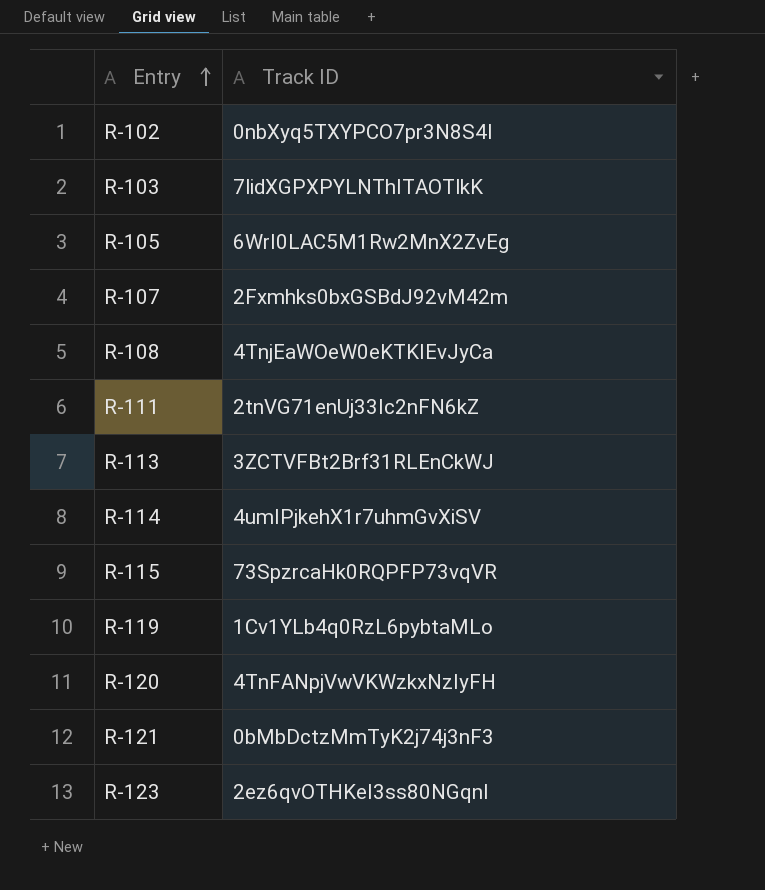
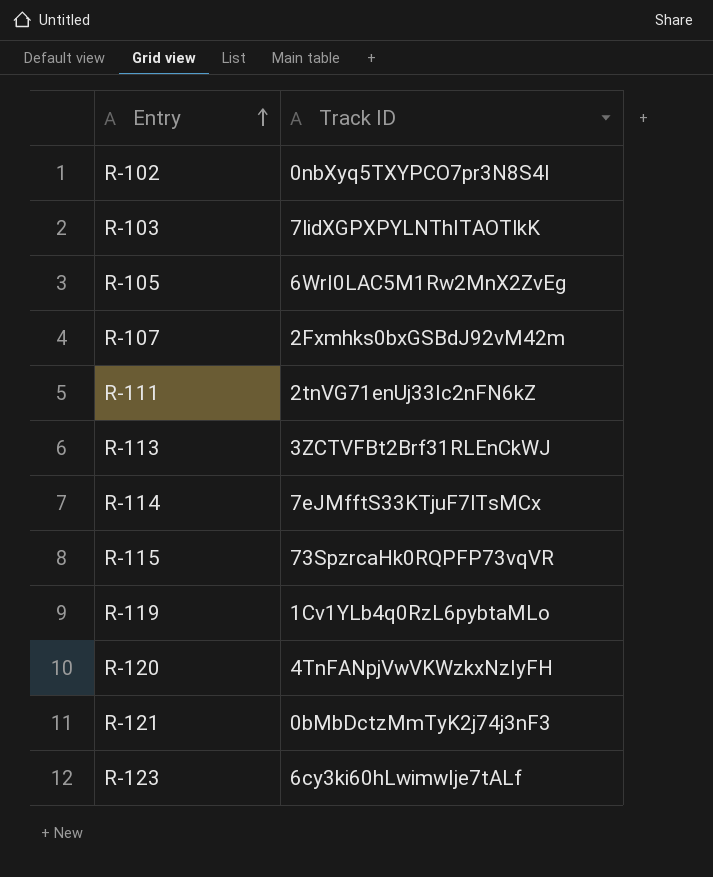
row R-108: 4TnjEaWOeW0eKTKIEvJyCa -> none
R-114 | Track ID: 4umIPjkehX1r7uhmGvXiSV -> 7eJMfftS33KTjuF7lTsMCx
R-123 | Track ID: 2ez6qvOTHKeI3ss80NGqnI -> 6cy3ki60hLwimwIje7tALf

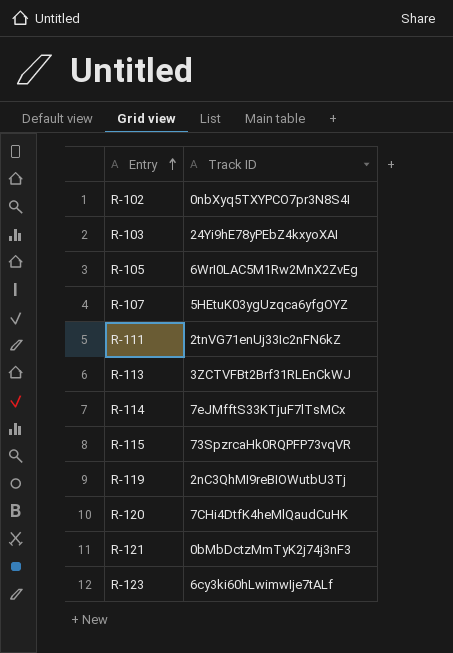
R-103 | Track ID: 7lidXGPXPYLNThITAOTlkK -> 24Yi9hE78yPEbZ4kxyoXAI
R-107 | Track ID: 2Fxmhks0bxGSBdJ92vM42m -> 5HEtuK03ygUzqca6yfgOYZ
R-119 | Track ID: 1Cv1YLb4q0RzL6pybtaMLo -> 2nC3QhMI9reBIOWutbU3Tj
R-120 | Track ID: 4TnFANpjVwVKWzkxNzIyFH -> 7CHi4DtfK4heMlQaudCuHK

